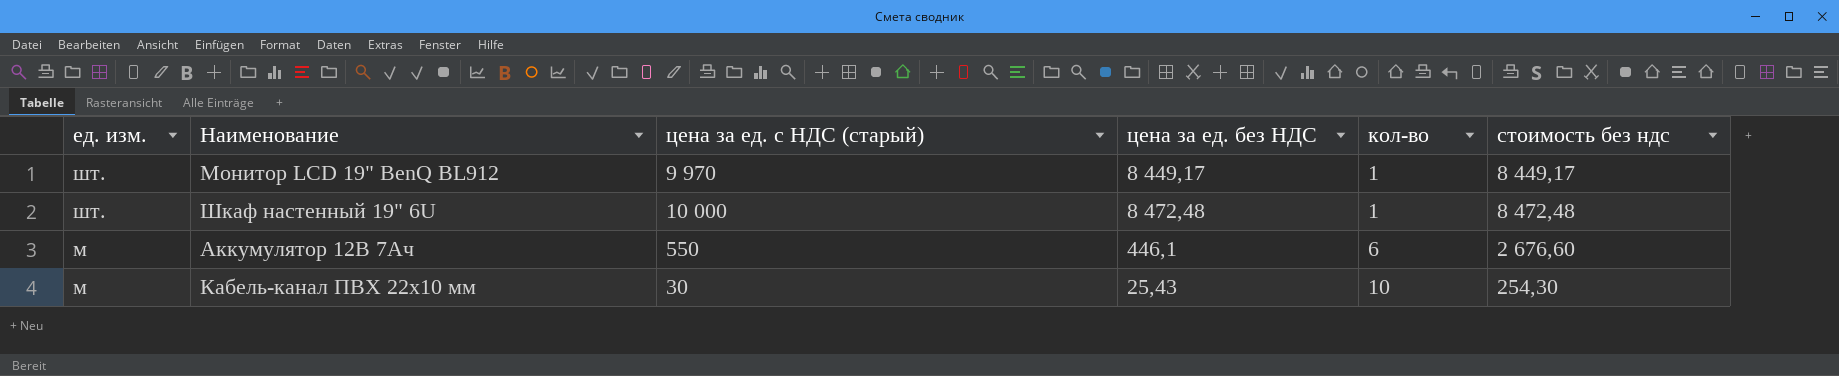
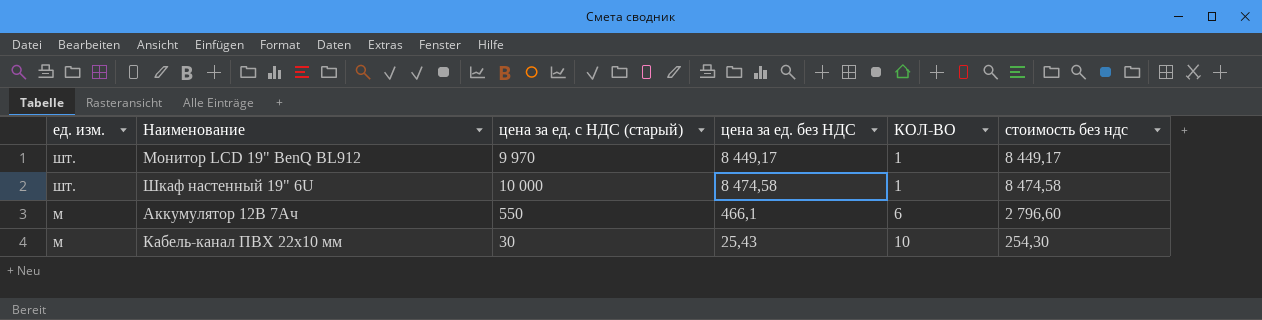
column name: кол-во -> КОЛ-ВО
Шкаф настенный 19" 6U | цена за ед. без НДС: 8 472,48 -> 8 474,58
Шкаф настенный 19" 6U | стоимость без ндс: 8 472,48 -> 8 474,58
Аккумулятор 12В 7Ач | цена за ед. без НДС: 446,1 -> 466,1
Аккумулятор 12В 7Ач | стоимость без ндс: 2 676,60 -> 2 796,60

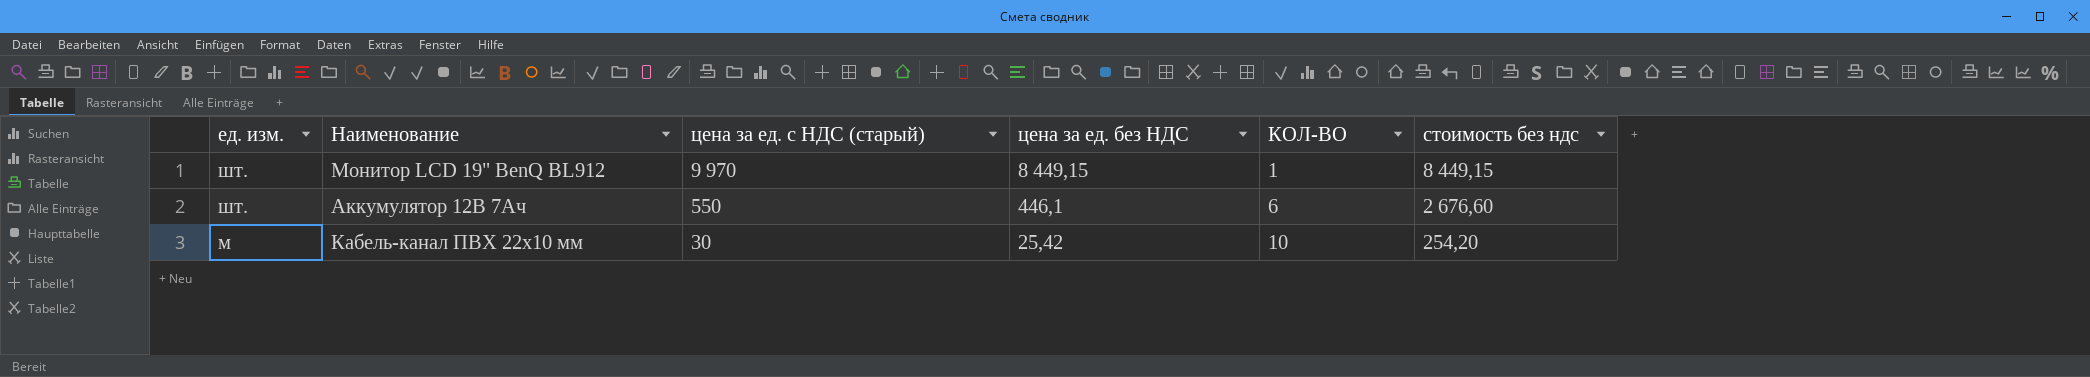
row Шкаф настенный 19" 6U: шт. | 10 000 | 8 474,58 | 1 | 8 474,58 -> none
Монитор LCD 19" BenQ BL912 | цена за ед. без НДС: 8 449,17 -> 8 449,15
Монитор LCD 19" BenQ BL912 | стоимость без ндс: 8 449,17 -> 8 449,15
Аккумулятор 12В 7Ач | ед. изм.: м -> шт.
Аккумулятор 12В 7Ач | цена за ед. без НДС: 466,1 -> 446,1
Аккумулятор 12В 7Ач | стоимость без ндс: 2 796,60 -> 2 676,60
Кабель-канал ПВХ 22х10 мм | цена за ед. без НДС: 25,43 -> 25,42
Кабель-канал ПВХ 22х10 мм | стоимость без ндс: 254,30 -> 254,20

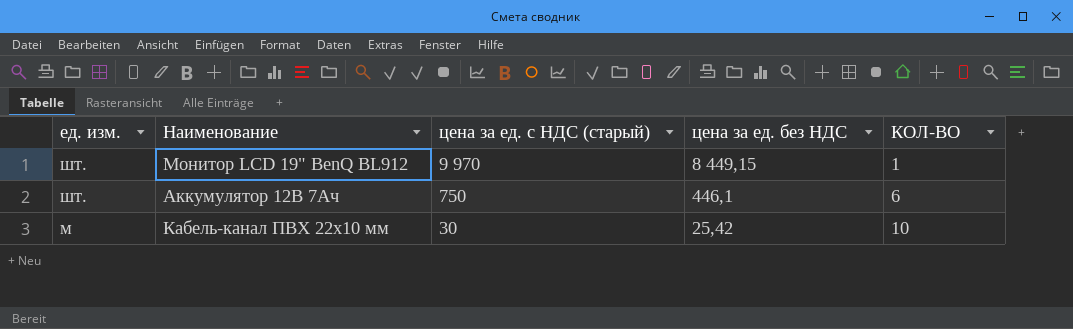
column стоимость без ндс | formula: [цена за ед. без НДС] * [КОЛ-ВО] -> none
Аккумулятор 12В 7Ач | цена за ед. с НДС (старый): 550 -> 750

